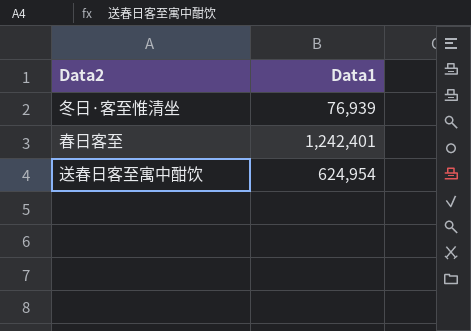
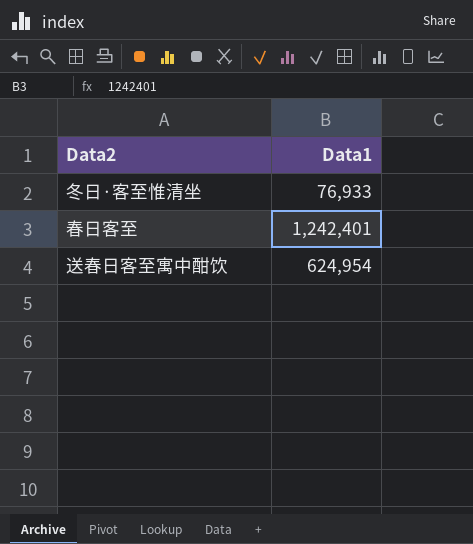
冬日·客至惟清坐 | Data1: 76,939 -> 76,933

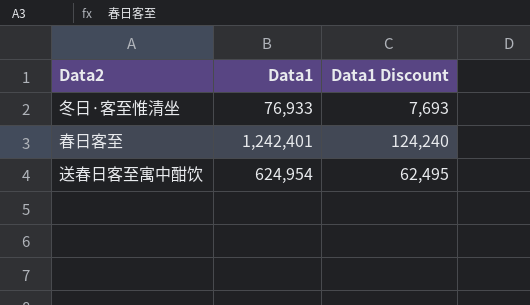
column Data1 Discount | formula: none -> [Data1] * 0.1

